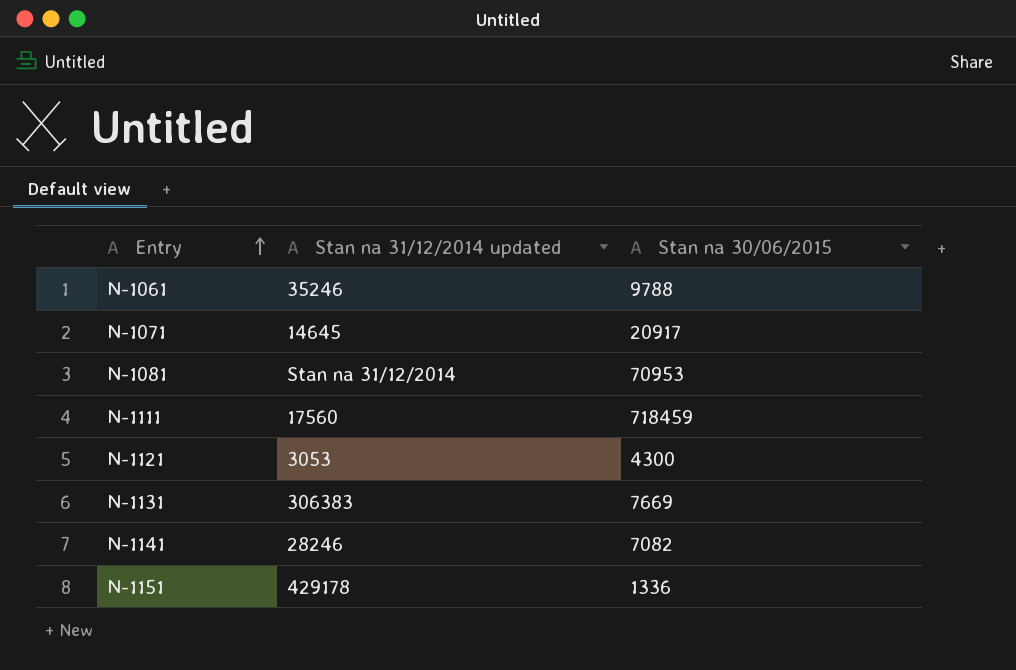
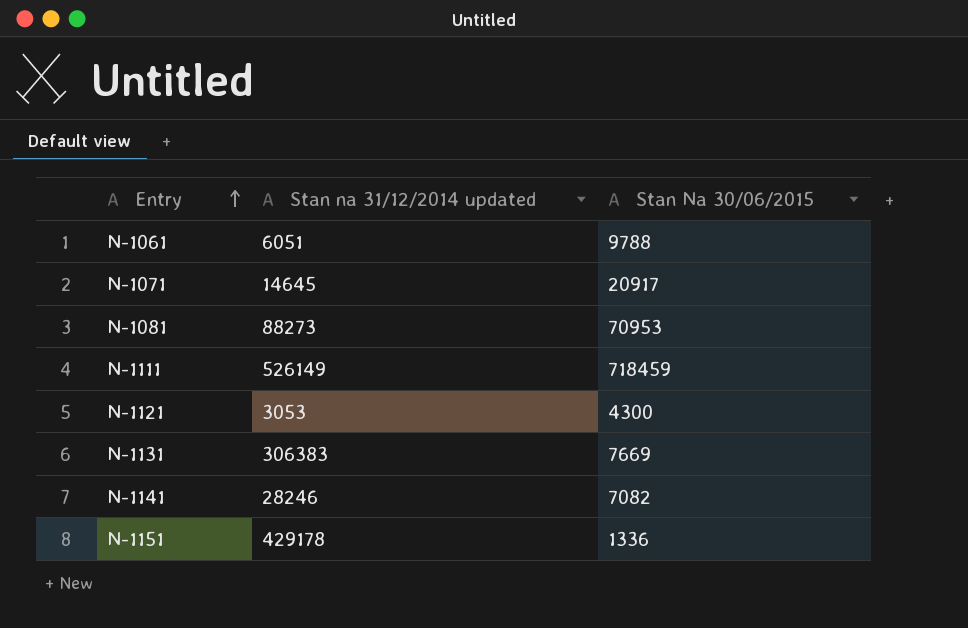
column name: Stan na 30/06/2015 -> Stan Na 30/06/2015
N-1061 | Stan na 31/12/2014 updated: 35246 -> 6051
N-1081 | Stan na 31/12/2014 updated: Stan na 31/12/2014 -> 88273
N-1111 | Stan na 31/12/2014 updated: 17560 -> 526149

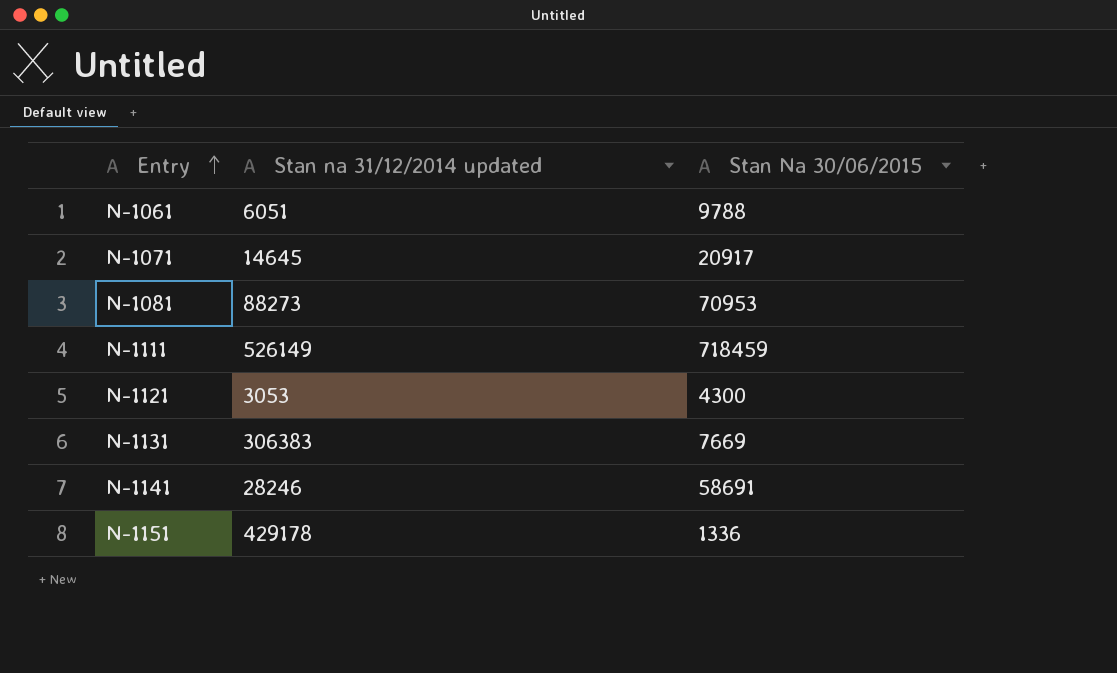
N-1141 | Stan Na 30/06/2015: 7082 -> 58691

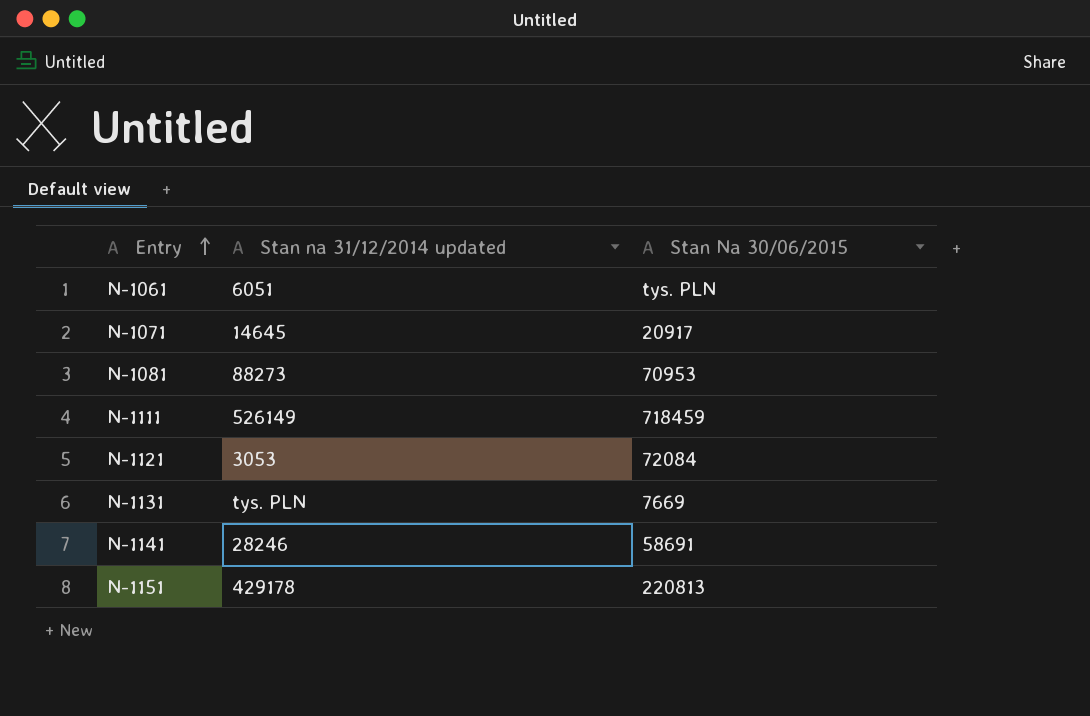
N-1061 | Stan Na 30/06/2015: 9788 -> tys. PLN
N-1121 | Stan Na 30/06/2015: 4300 -> 72084
N-1131 | Stan na 31/12/2014 updated: 306383 -> tys. PLN
N-1151 | Stan Na 30/06/2015: 1336 -> 220813

